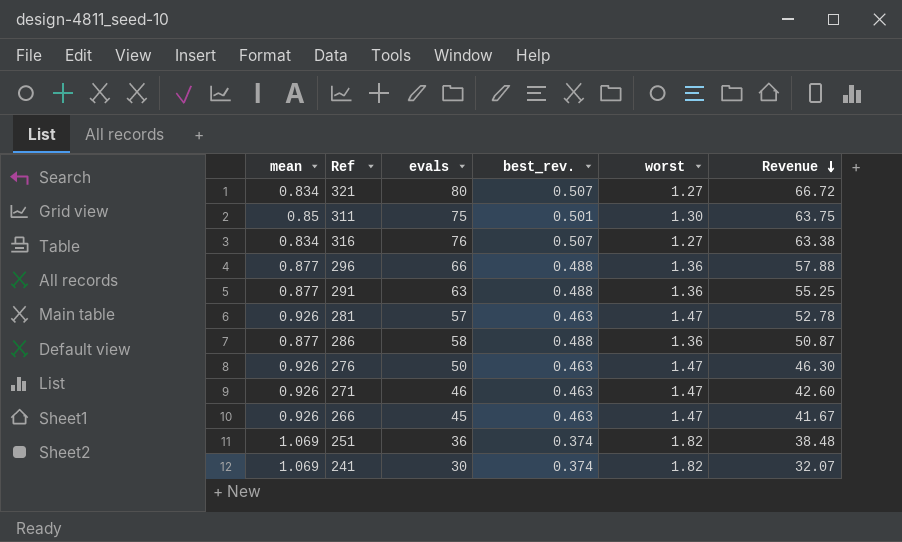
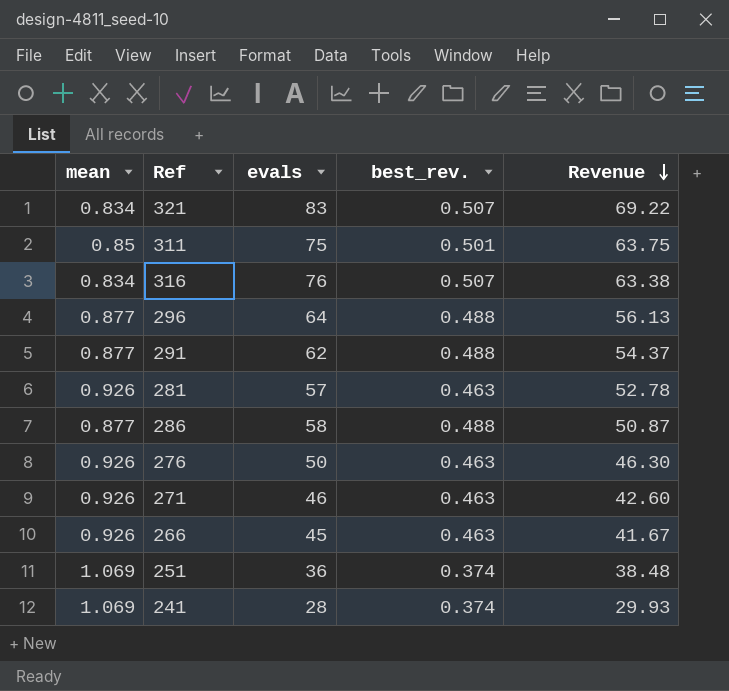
column worst | position: 5 -> none
321 | evals: 80 -> 83
321 | Revenue: 66.72 -> 69.22
296 | evals: 66 -> 64
296 | Revenue: 57.88 -> 56.13
291 | evals: 63 -> 62
291 | Revenue: 55.25 -> 54.37
241 | evals: 30 -> 28
241 | Revenue: 32.07 -> 29.93

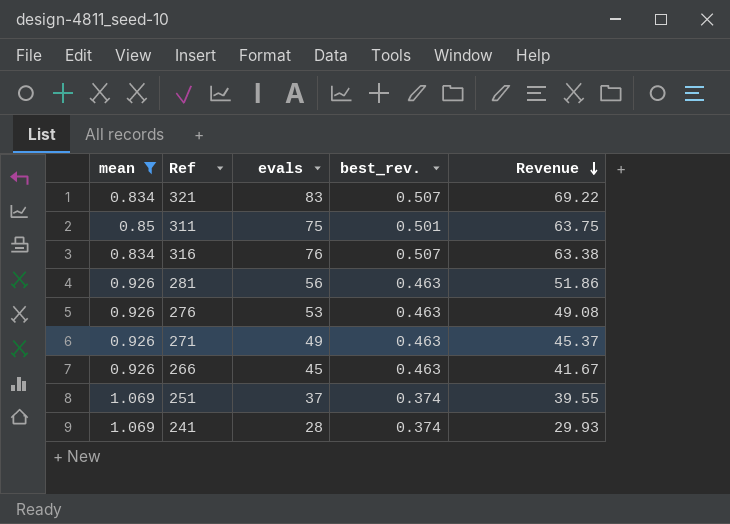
filter: none -> mean != 0.877
281 | evals: 57 -> 56
281 | Revenue: 52.78 -> 51.86
276 | evals: 50 -> 53
276 | Revenue: 46.30 -> 49.08
271 | evals: 46 -> 49
271 | Revenue: 42.60 -> 45.37
251 | evals: 36 -> 37
251 | Revenue: 38.48 -> 39.55

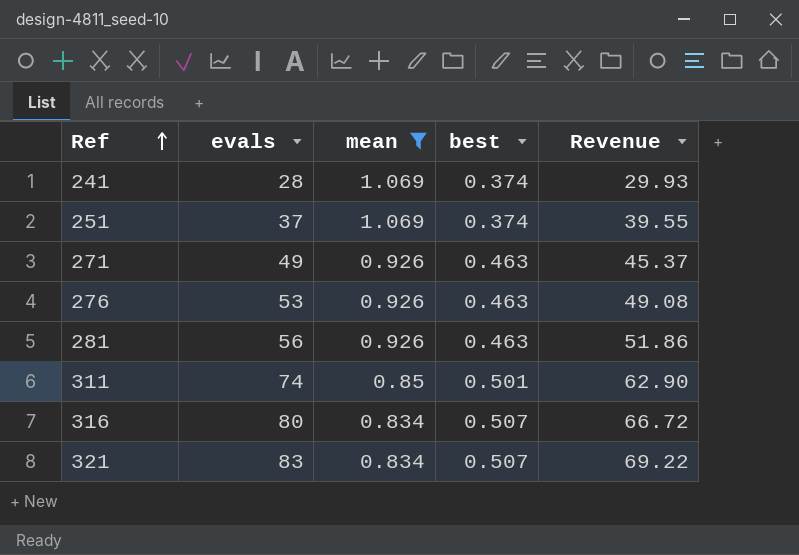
row order: Revenue descending -> Ref ascending
column mean | position: 1 -> 3
column name: best_rev. -> best
row 266: 0.926 | 45 | 0.463 | 41.67 -> none
311 | evals: 75 -> 74
311 | Revenue: 63.75 -> 62.90
316 | evals: 76 -> 80
316 | Revenue: 63.38 -> 66.72

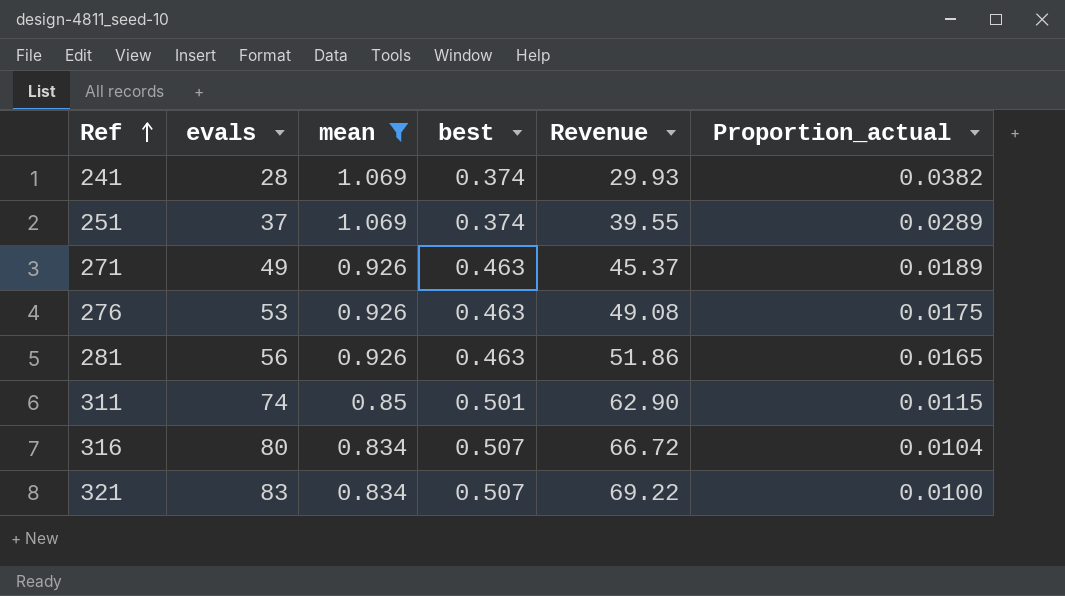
column Proportion_actual | formula: none -> [mean] / [evals]

